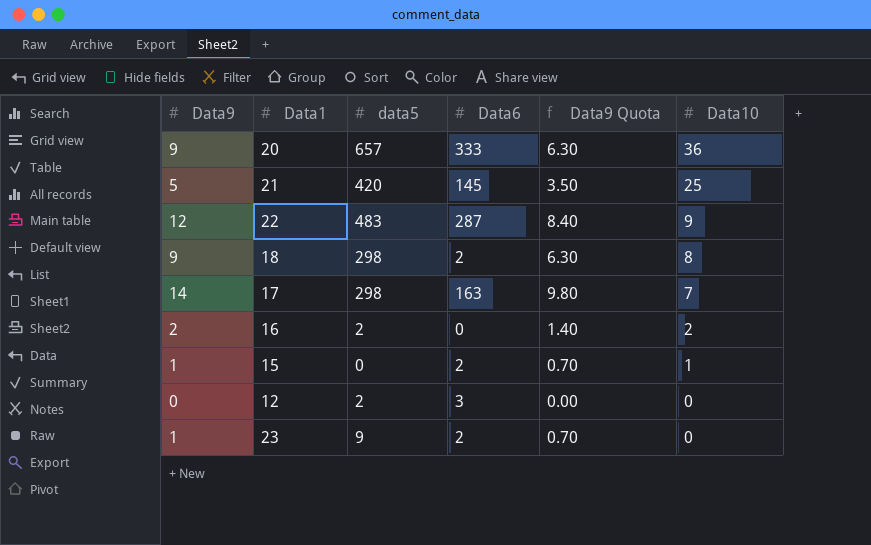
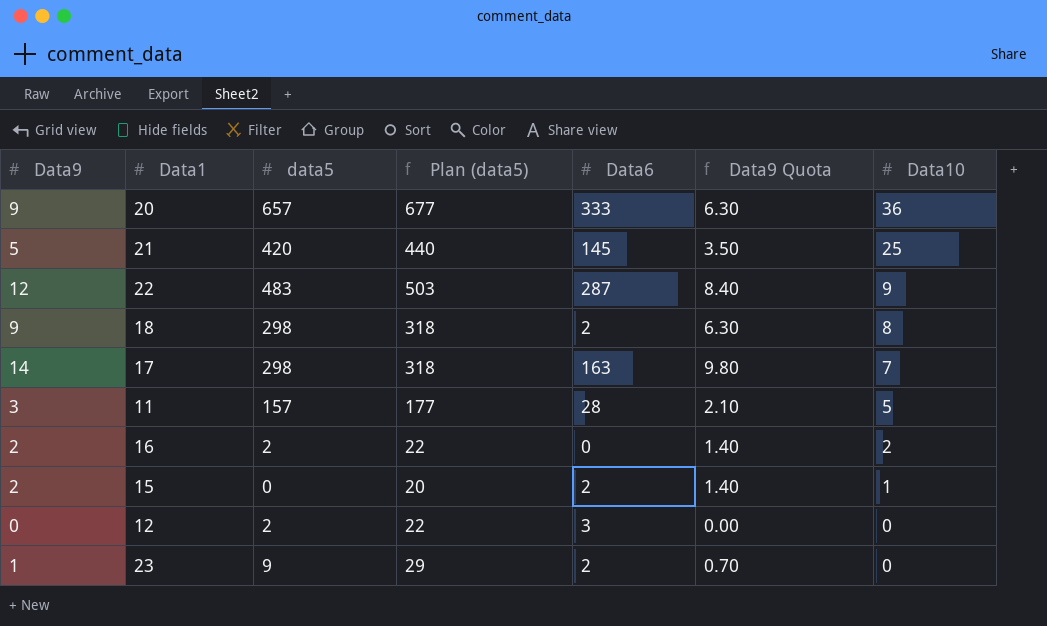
column Plan (data5) | formula: none -> [data5] + 20
row 11: none -> 3 | 157 | 177 | 28 | 2.10 | 5
15 | Data9: 1 -> 2
15 | Data9 Quota: 0.70 -> 1.40

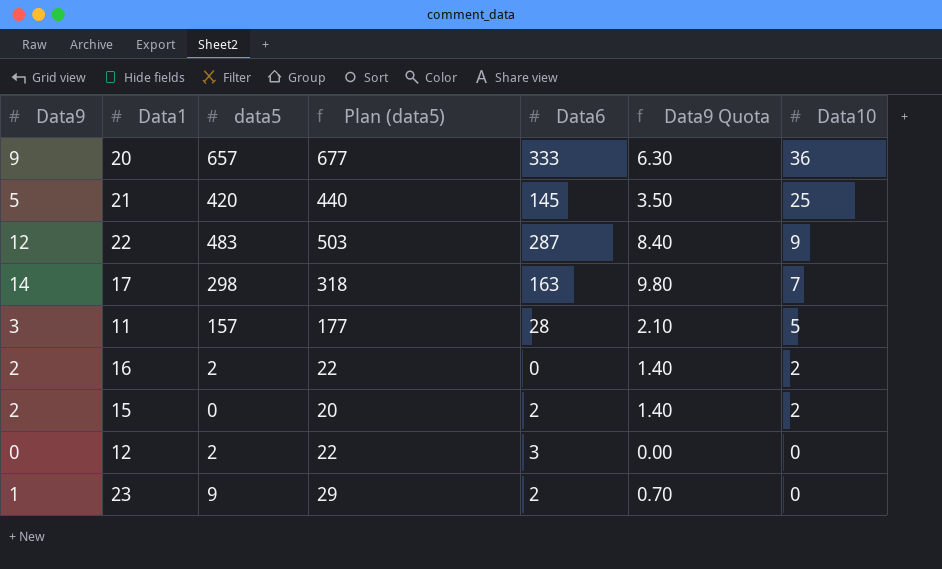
row 18: 9 | 298 | 318 | 2 | 6.30 | 8 -> none
15 | Data10: 1 -> 2

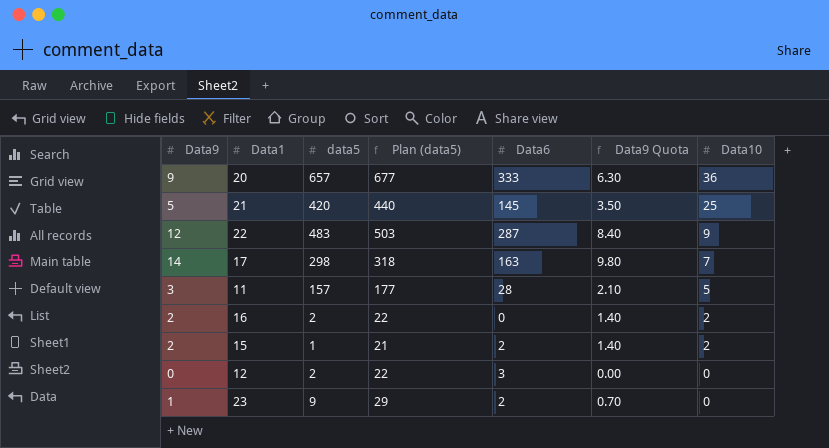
15 | data5: 0 -> 1
15 | Plan (data5): 20 -> 21

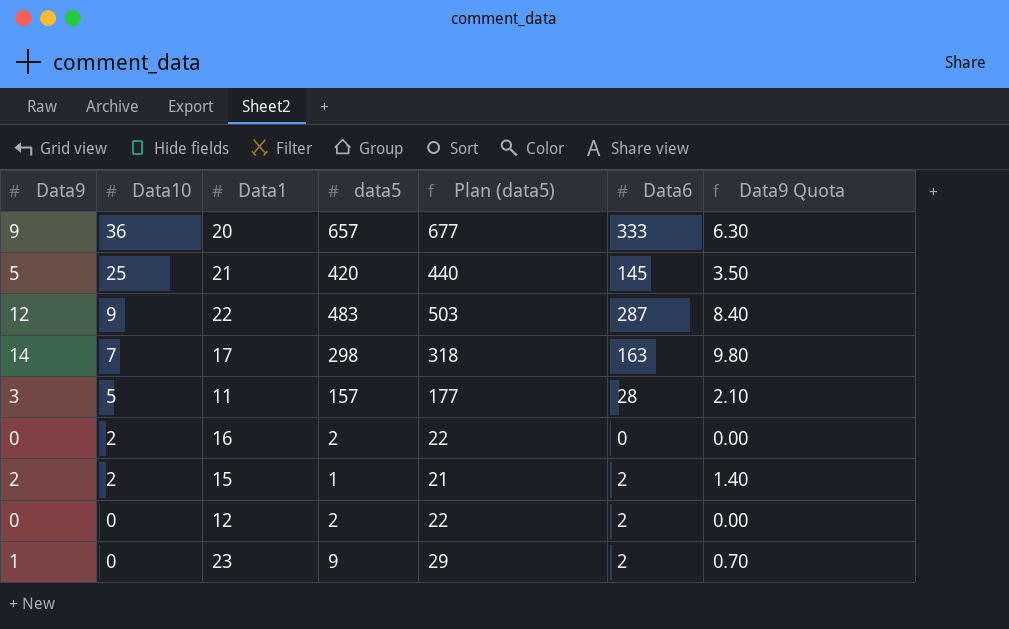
column Data10 | position: 7 -> 2
16 | Data9: 2 -> 0
16 | Data9 Quota: 1.40 -> 0.00
12 | Data6: 3 -> 2

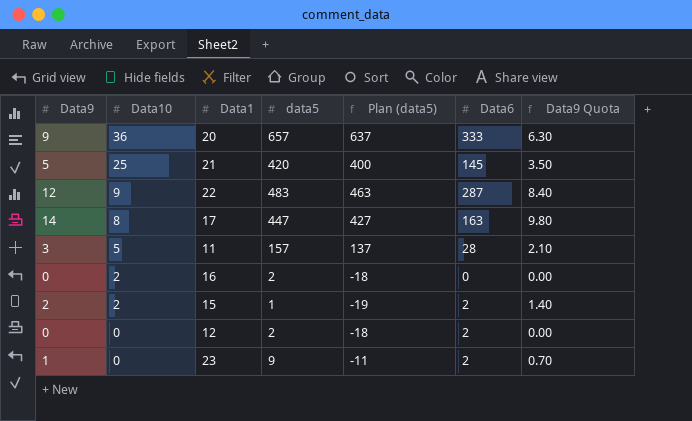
column Plan (data5) | formula: [data5] + 20 -> [data5] - 20
17 | Data10: 7 -> 8
17 | data5: 298 -> 447

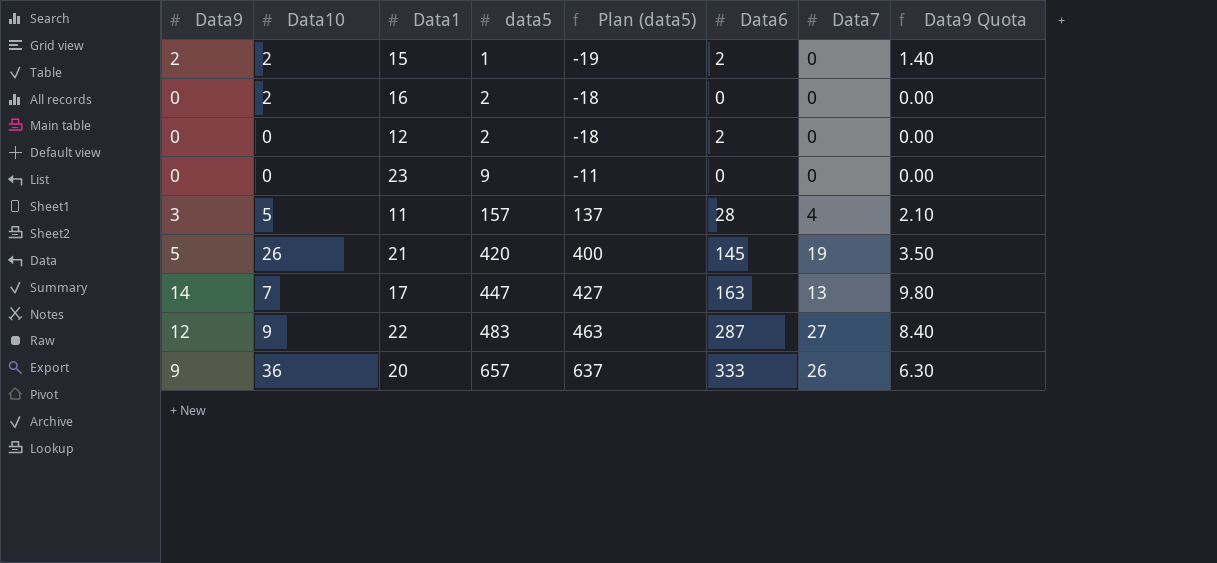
row order: Data10 descending -> data5 ascending
column Data7 | position: none -> 7
23 | Data9: 1 -> 0
23 | Data6: 2 -> 0
23 | Data9 Quota: 0.70 -> 0.00
21 | Data10: 25 -> 26
17 | Data10: 8 -> 7

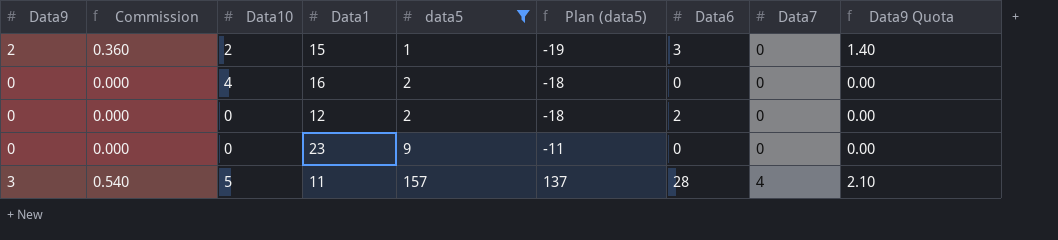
filter: none -> data5 <= 157
column Commission | formula: none -> [Data9] * 0.18
15 | Data6: 2 -> 3
16 | Data10: 2 -> 4

